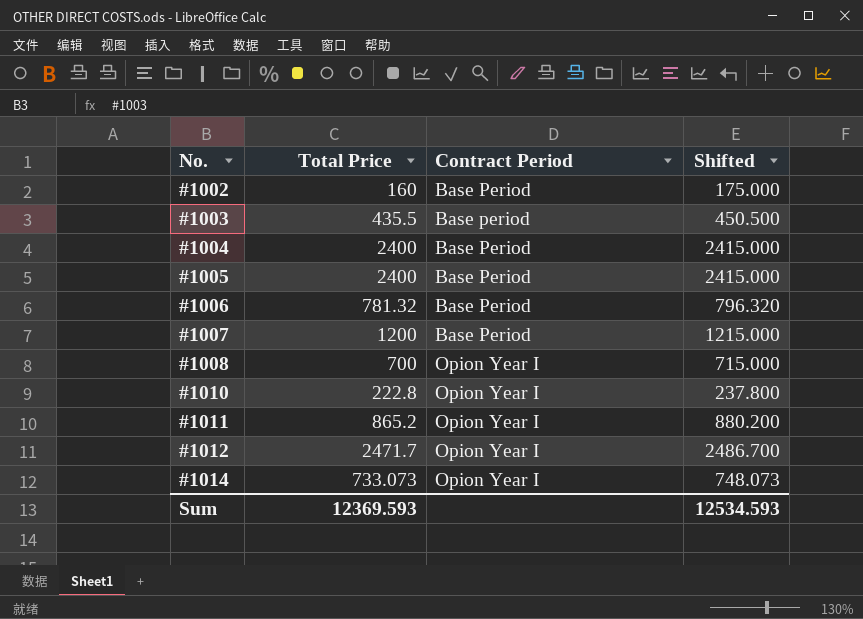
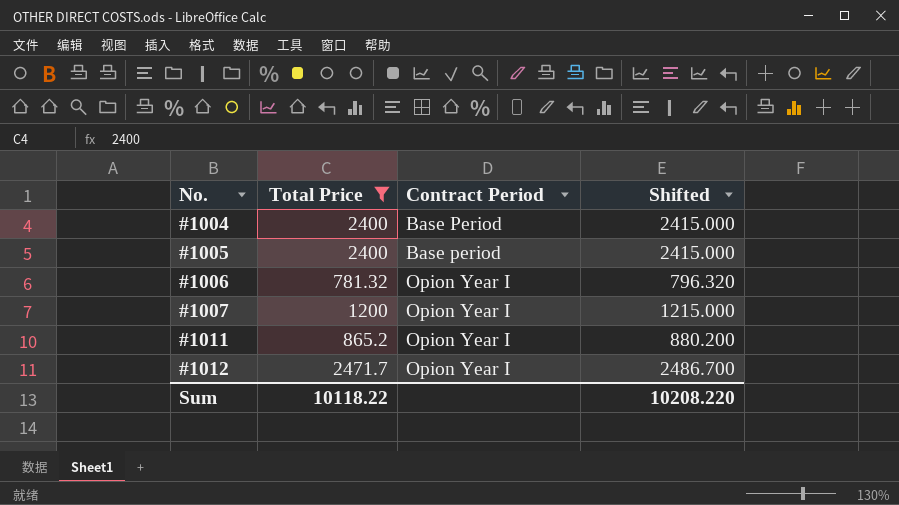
filter: none -> Total Price >= 781.32
#1005 | Contract Period: Base Period -> Base period
#1006 | Contract Period: Base Period -> Opion Year I
#1007 | Contract Period: Base Period -> Opion Year I
Sum | Total Price: 12369.593 -> 10118.22
Sum | Shifted: 12534.593 -> 10208.220

